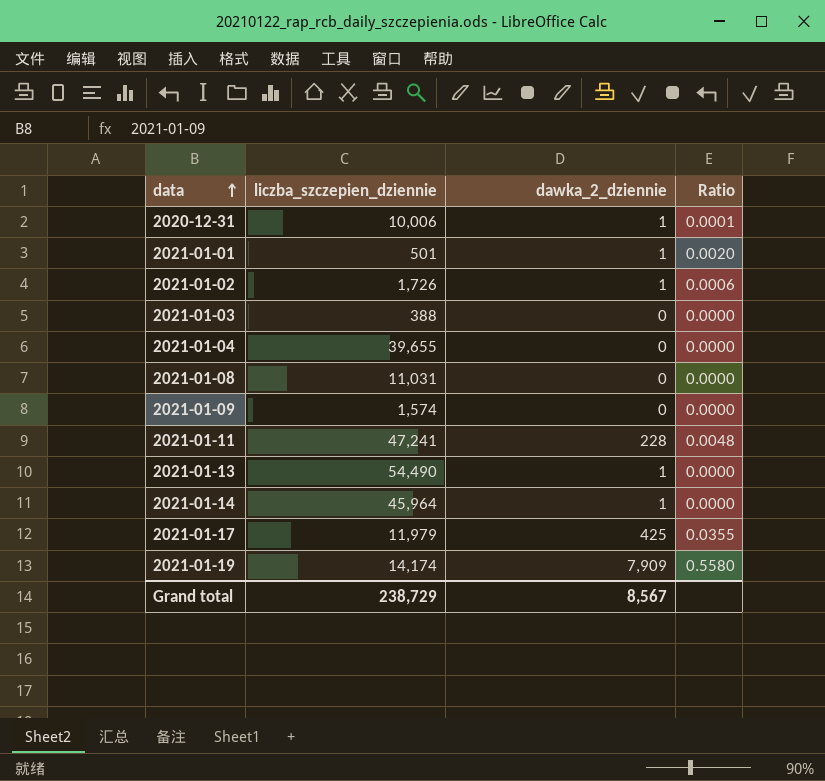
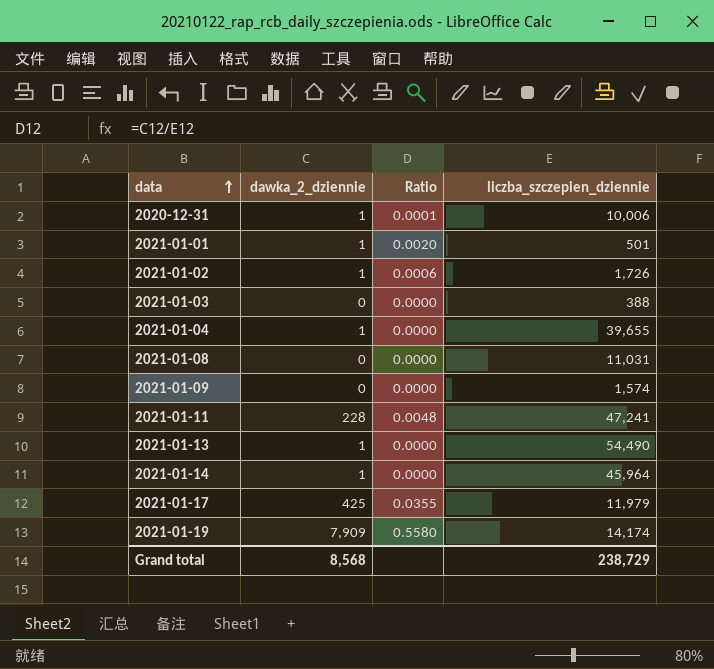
column liczba_szczepien_dziennie | position: 2 -> 4
2021-01-04 | dawka_2_dziennie: 0 -> 1
Grand total | dawka_2_dziennie: 8,567 -> 8,568

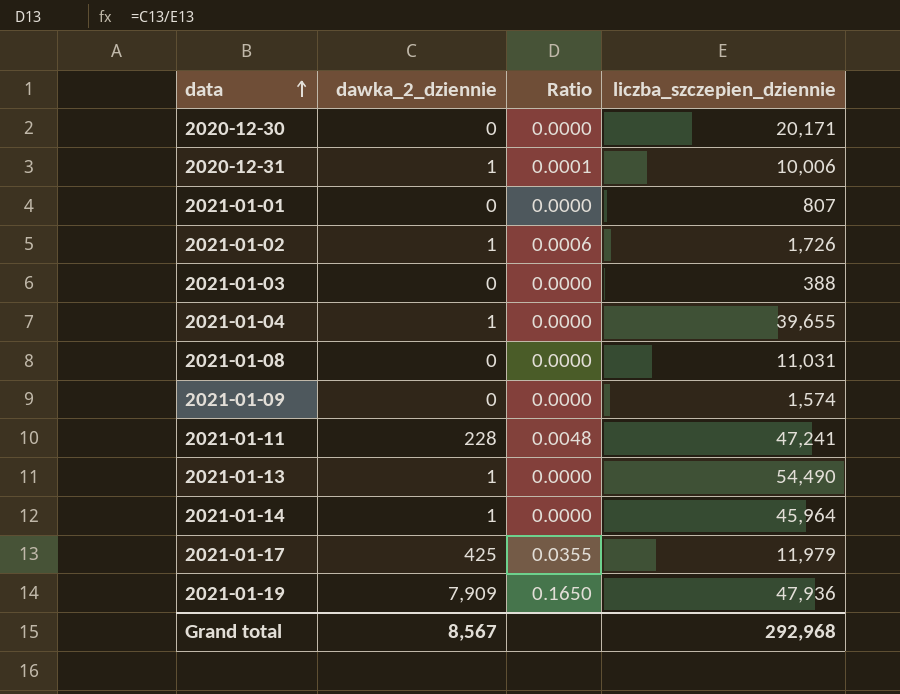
row 2020-12-30: none -> 0 | 0.0000 | 20,171
2021-01-01 | dawka_2_dziennie: 1 -> 0
2021-01-01 | Ratio: 0.0020 -> 0.0000
2021-01-01 | liczba_szczepien_dziennie: 501 -> 807
2021-01-19 | Ratio: 0.5580 -> 0.1650
2021-01-19 | liczba_szczepien_dziennie: 14,174 -> 47,936
Grand total | dawka_2_dziennie: 8,568 -> 8,567
Grand total | liczba_szczepien_dziennie: 238,729 -> 292,968

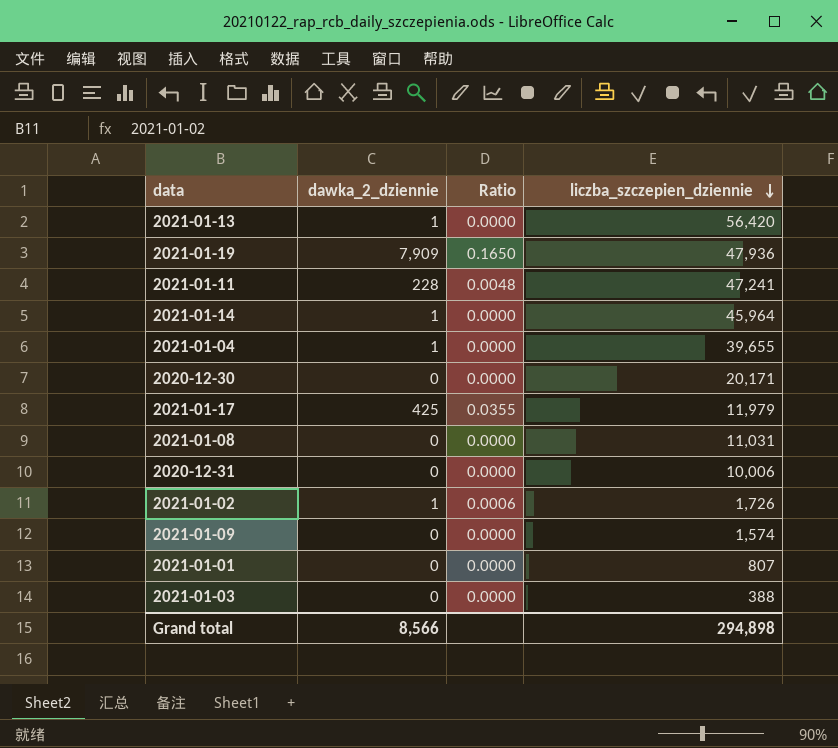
row order: data ascending -> liczba_szczepien_dziennie descending
2021-01-13 | liczba_szczepien_dziennie: 54,490 -> 56,420
2020-12-31 | dawka_2_dziennie: 1 -> 0
2020-12-31 | Ratio: 0.0001 -> 0.0000
Grand total | dawka_2_dziennie: 8,567 -> 8,566
Grand total | liczba_szczepien_dziennie: 292,968 -> 294,898

